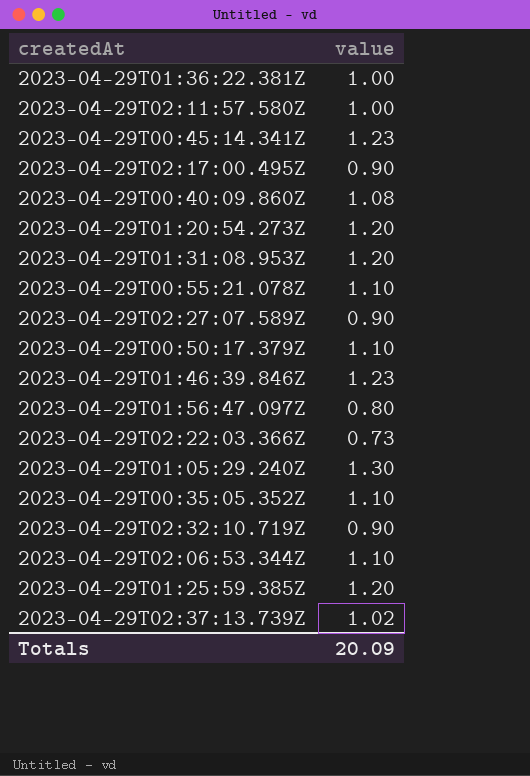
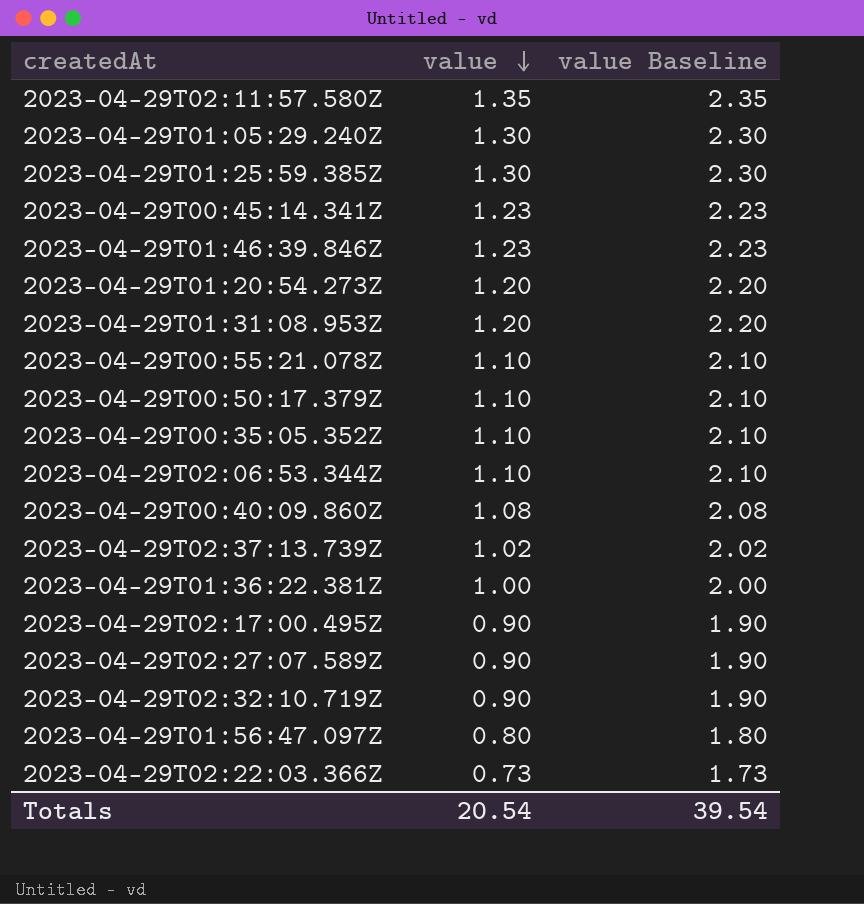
row order: none -> value descending
column value Baseline | formula: none -> [value] + 1
2023-04-29T02:11:57.580Z | value: 1.00 -> 1.35
2023-04-29T01:25:59.385Z | value: 1.20 -> 1.30
Totals | value: 20.09 -> 20.54

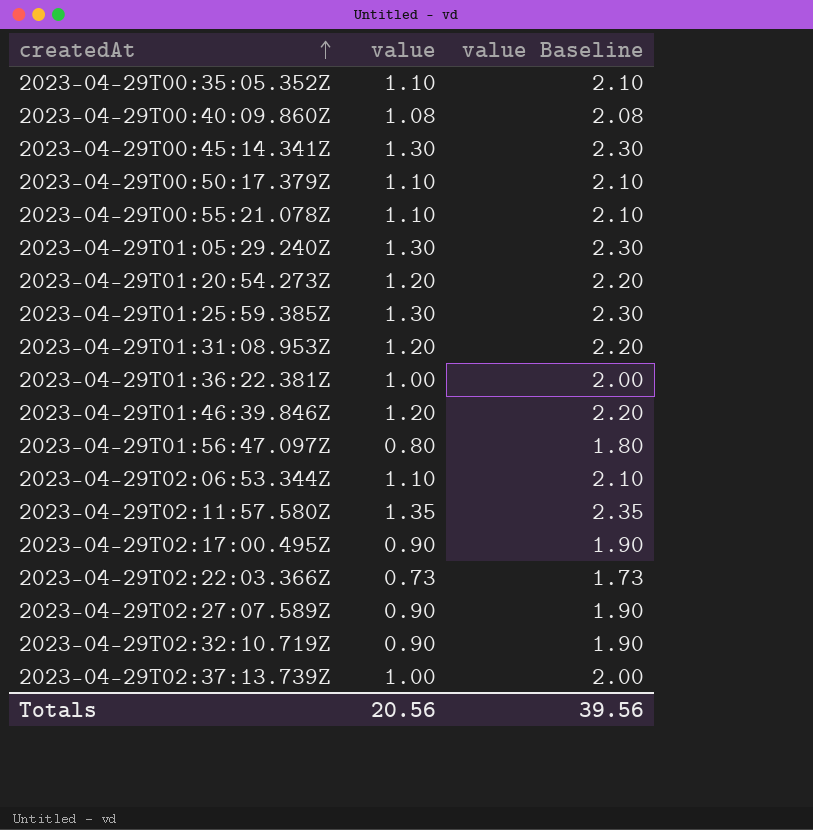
row order: value descending -> createdAt ascending
2023-04-29T00:45:14.341Z | value: 1.23 -> 1.30
2023-04-29T00:45:14.341Z | value Baseline: 2.23 -> 2.30
2023-04-29T01:46:39.846Z | value: 1.23 -> 1.20
2023-04-29T01:46:39.846Z | value Baseline: 2.23 -> 2.20
2023-04-29T02:37:13.739Z | value: 1.02 -> 1.00
2023-04-29T02:37:13.739Z | value Baseline: 2.02 -> 2.00
Totals | value: 20.54 -> 20.56
Totals | value Baseline: 39.54 -> 39.56

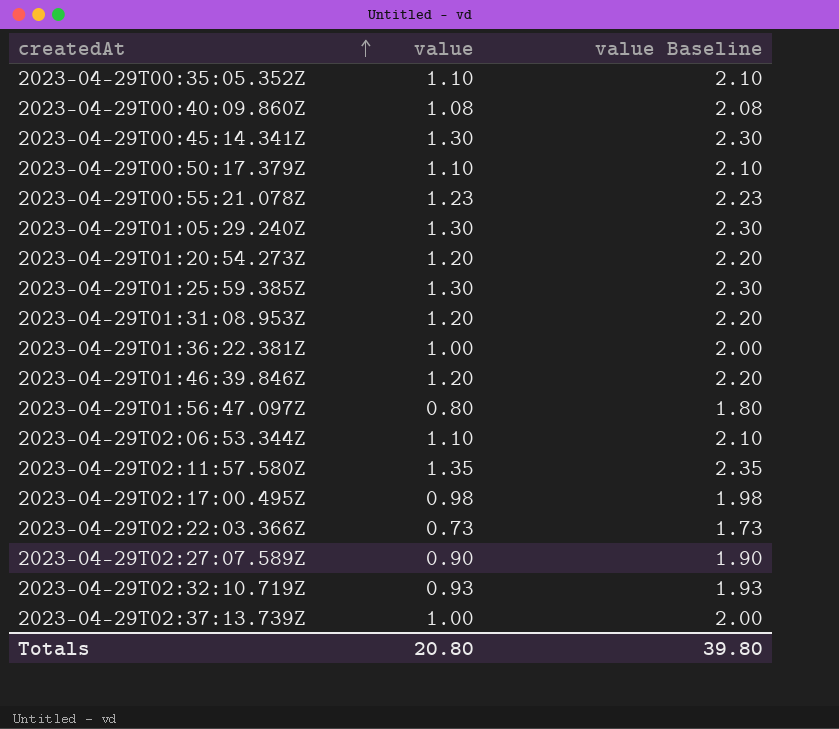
2023-04-29T00:55:21.078Z | value: 1.10 -> 1.23
2023-04-29T00:55:21.078Z | value Baseline: 2.10 -> 2.23
2023-04-29T02:17:00.495Z | value: 0.90 -> 0.98
2023-04-29T02:17:00.495Z | value Baseline: 1.90 -> 1.98
2023-04-29T02:32:10.719Z | value: 0.90 -> 0.93
2023-04-29T02:32:10.719Z | value Baseline: 1.90 -> 1.93
Totals | value: 20.56 -> 20.80
Totals | value Baseline: 39.56 -> 39.80

